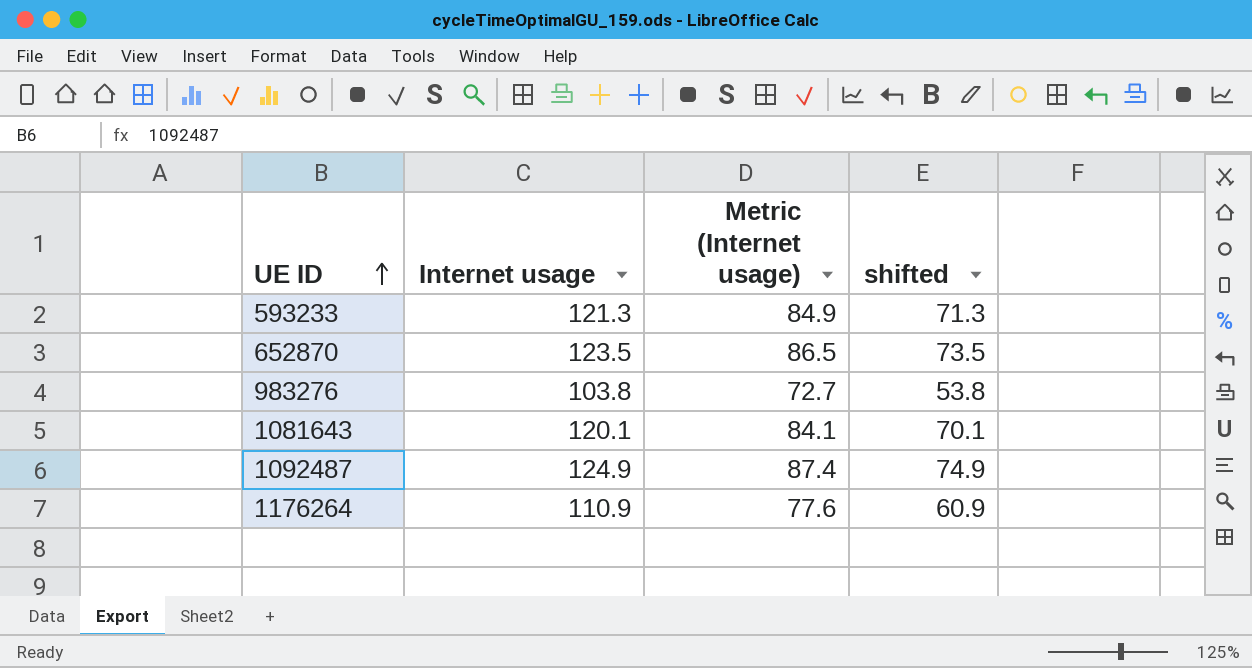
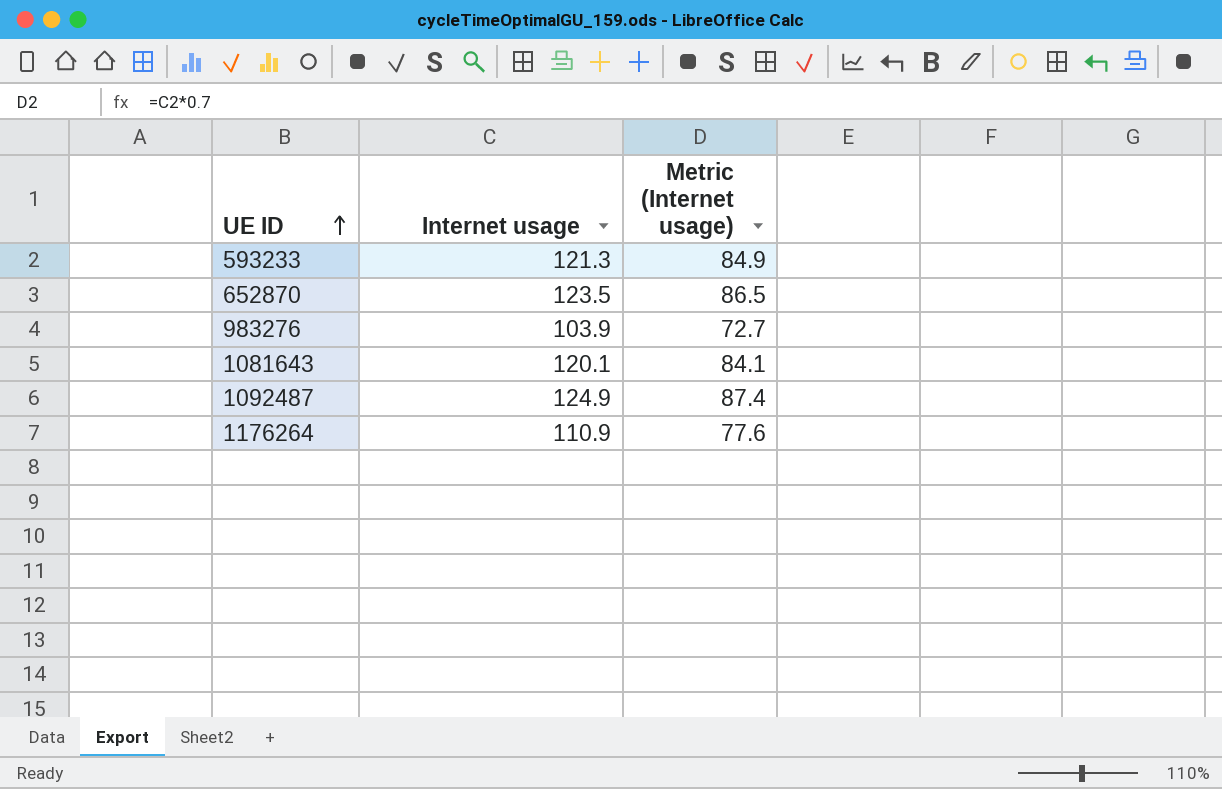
column shifted | formula: [Internet usage] - 50 -> none
983276 | Internet usage: 103.8 -> 103.9

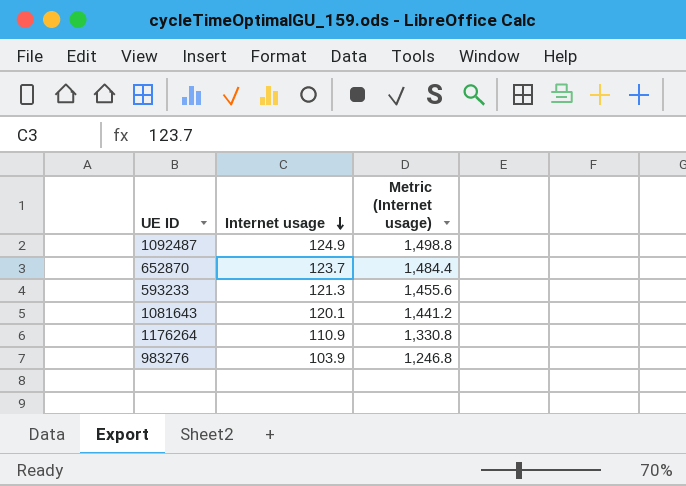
row order: UE ID ascending -> Internet usage descending
column Metric (Internet usage) | formula: [Internet usage] * 0.7 -> [Internet usage] * 12
652870 | Internet usage: 123.5 -> 123.7

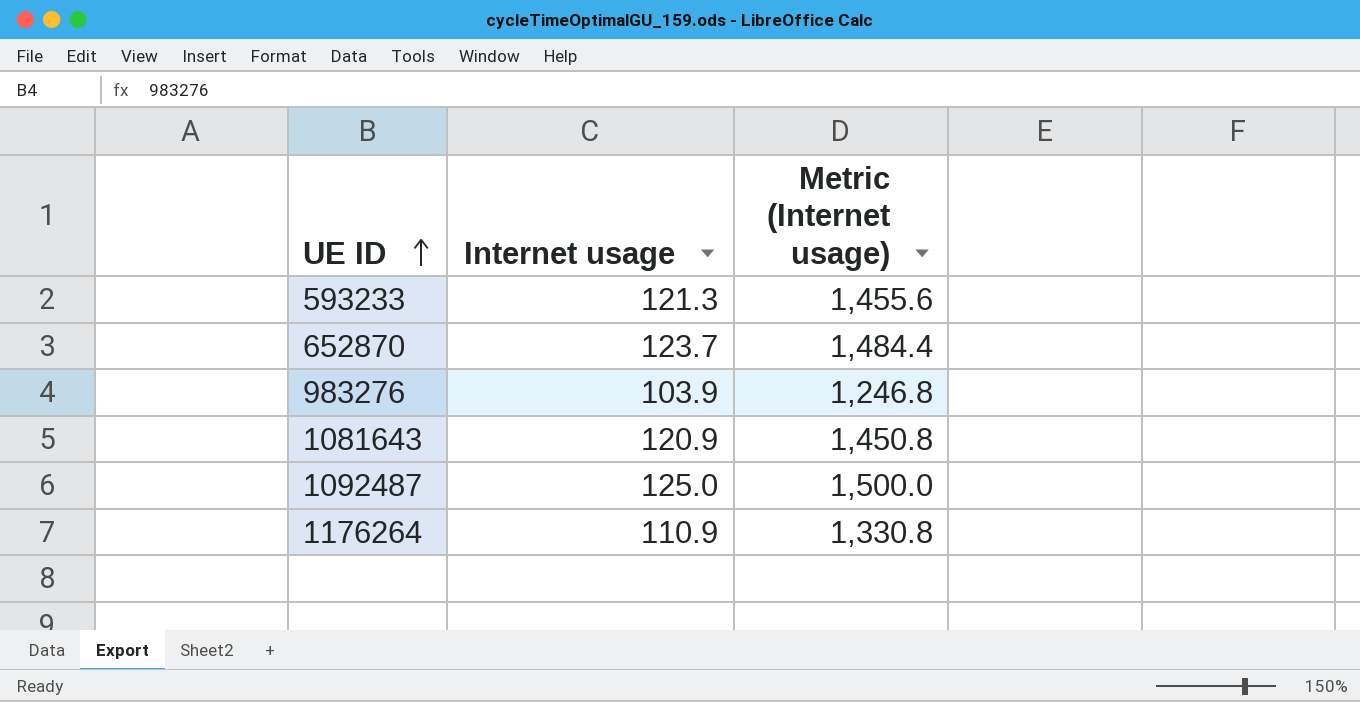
row order: Internet usage descending -> UE ID ascending
1081643 | Internet usage: 120.1 -> 120.9
1081643 | Metric (Internet usage): 1,441.2 -> 1,450.8
1092487 | Internet usage: 124.9 -> 125.0
1092487 | Metric (Internet usage): 1,498.8 -> 1,500.0

